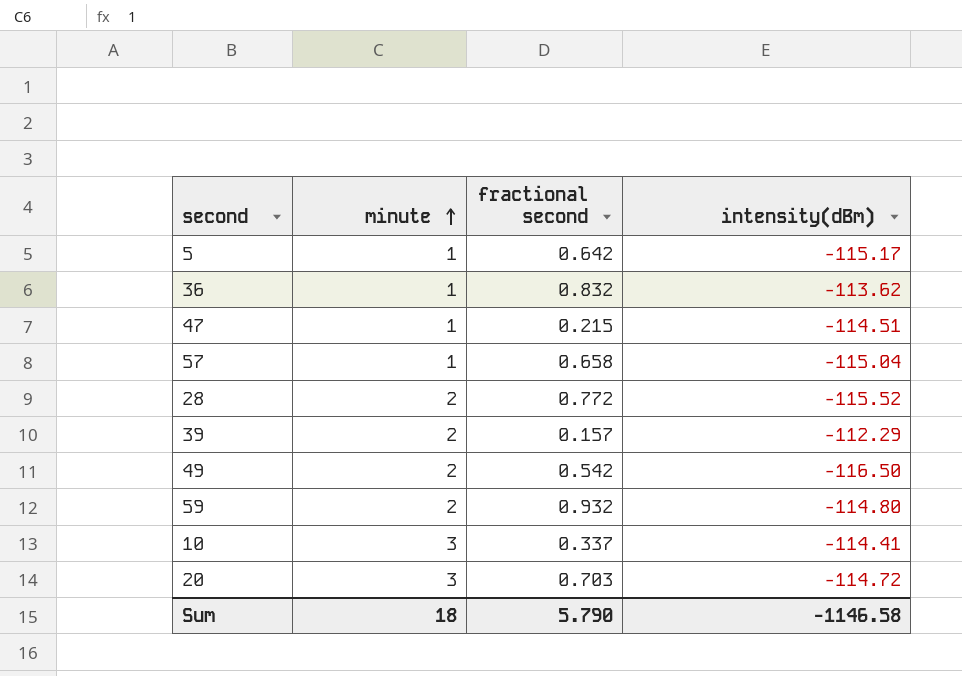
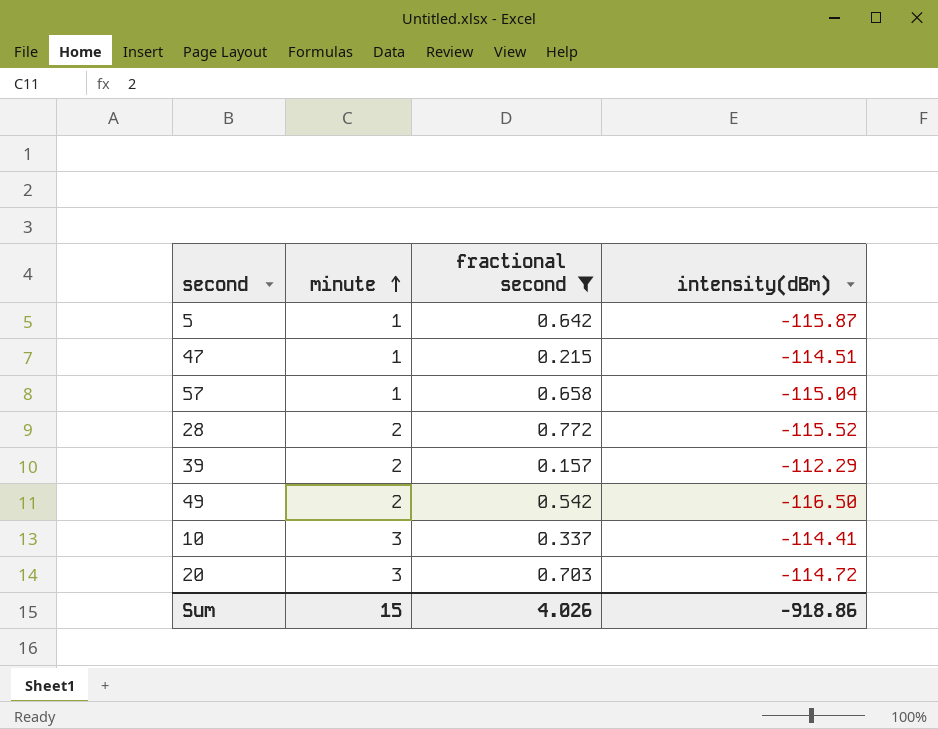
filter: none -> fractional second <= 0.772
5 | intensity(dBm): -115.17 -> -115.87
Sum | minute: 18 -> 15
Sum | fractional second: 5.790 -> 4.026
Sum | intensity(dBm): -1146.58 -> -918.86

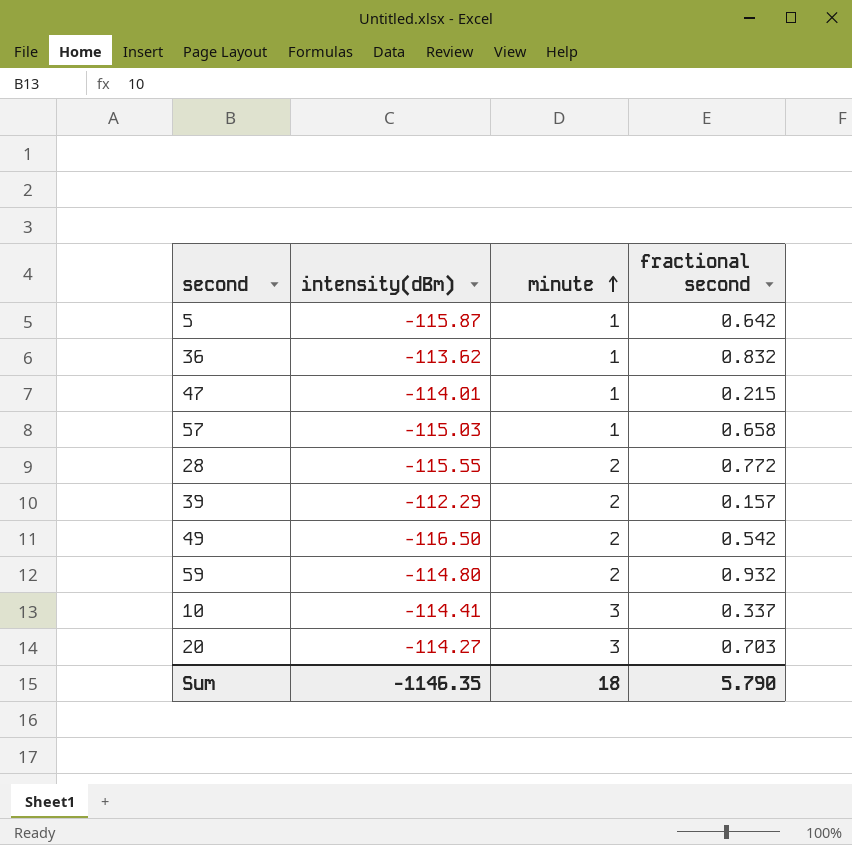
filter: fractional second <= 0.772 -> none
column intensity(dBm) | position: 4 -> 2
47 | intensity(dBm): -114.51 -> -114.01
57 | intensity(dBm): -115.04 -> -115.03
28 | intensity(dBm): -115.52 -> -115.55
20 | intensity(dBm): -114.72 -> -114.27
Sum | intensity(dBm): -918.86 -> -1146.35
Sum | minute: 15 -> 18
Sum | fractional second: 4.026 -> 5.790

